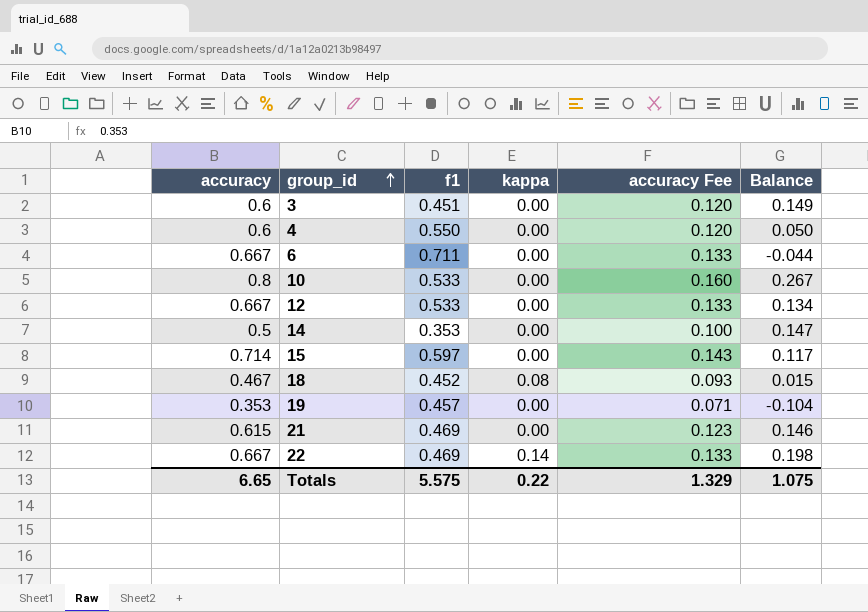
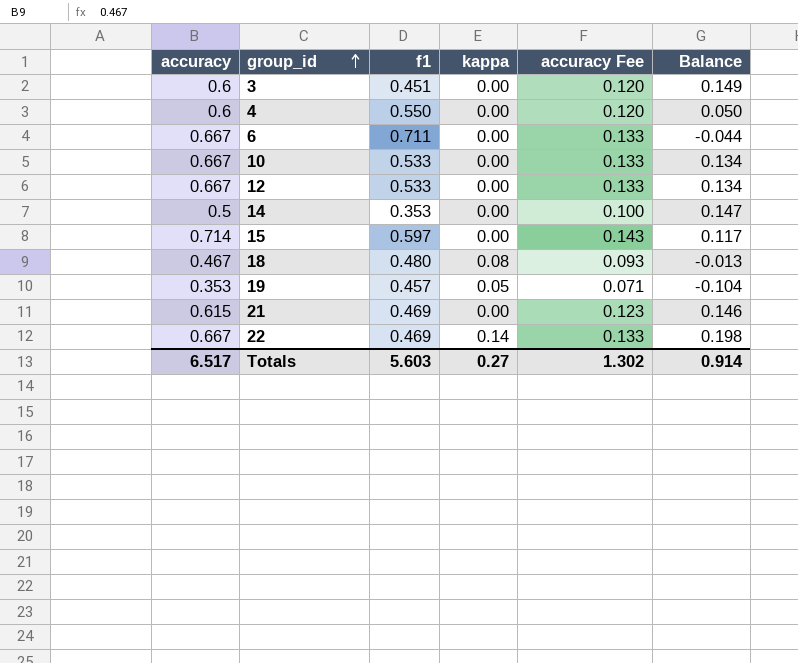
10 | accuracy: 0.8 -> 0.667
10 | accuracy Fee: 0.160 -> 0.133
10 | Balance: 0.267 -> 0.134
18 | f1: 0.452 -> 0.480
18 | Balance: 0.015 -> -0.013
19 | kappa: 0.00 -> 0.05
Totals | accuracy: 6.65 -> 6.517
Totals | f1: 5.575 -> 5.603
Totals | kappa: 0.22 -> 0.27
Totals | accuracy Fee: 1.329 -> 1.302
Totals | Balance: 1.075 -> 0.914

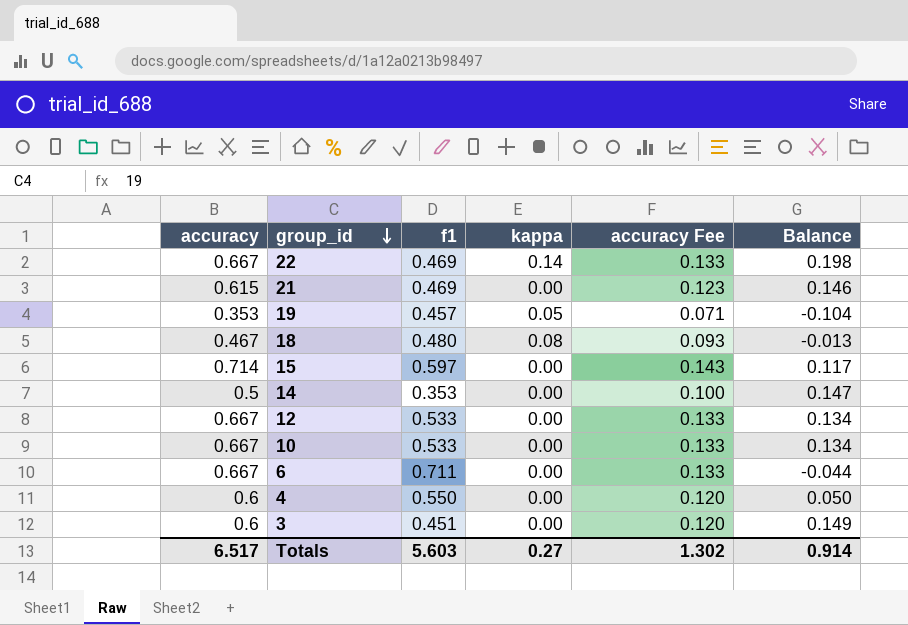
row order: group_id ascending -> group_id descending

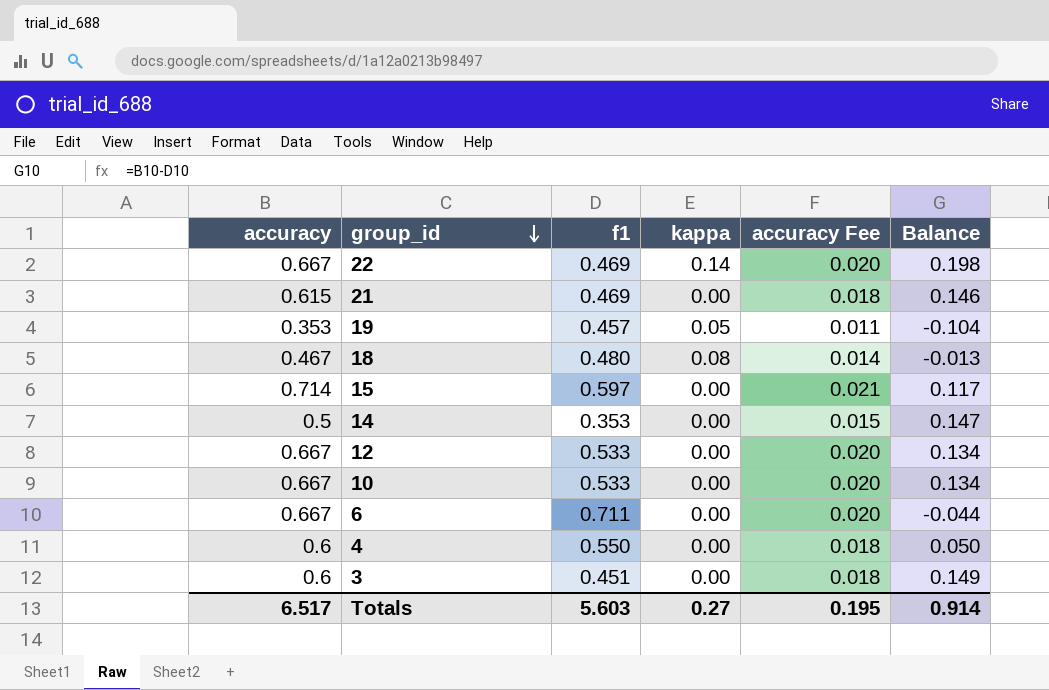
column accuracy Fee | formula: [accuracy] * 0.2 -> [accuracy] * 0.03
Totals | accuracy Fee: 1.302 -> 0.195

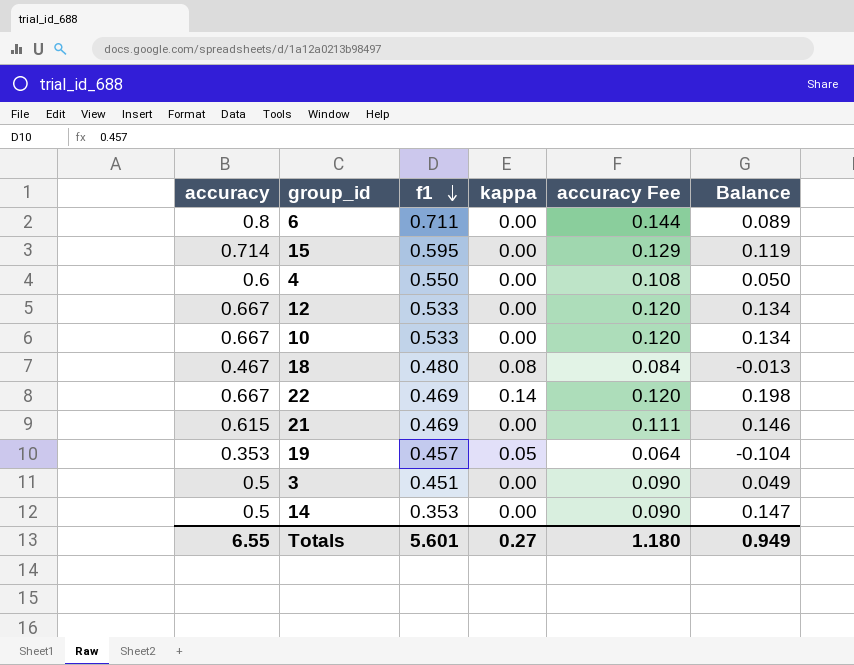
row order: group_id descending -> f1 descending
column accuracy Fee | formula: [accuracy] * 0.03 -> [accuracy] * 0.18
6 | accuracy: 0.667 -> 0.8
6 | Balance: -0.044 -> 0.089
15 | f1: 0.597 -> 0.595
15 | Balance: 0.117 -> 0.119
3 | accuracy: 0.6 -> 0.5
3 | Balance: 0.149 -> 0.049
Totals | accuracy: 6.517 -> 6.55
Totals | f1: 5.603 -> 5.601
Totals | accuracy Fee: 0.195 -> 1.180
Totals | Balance: 0.914 -> 0.949

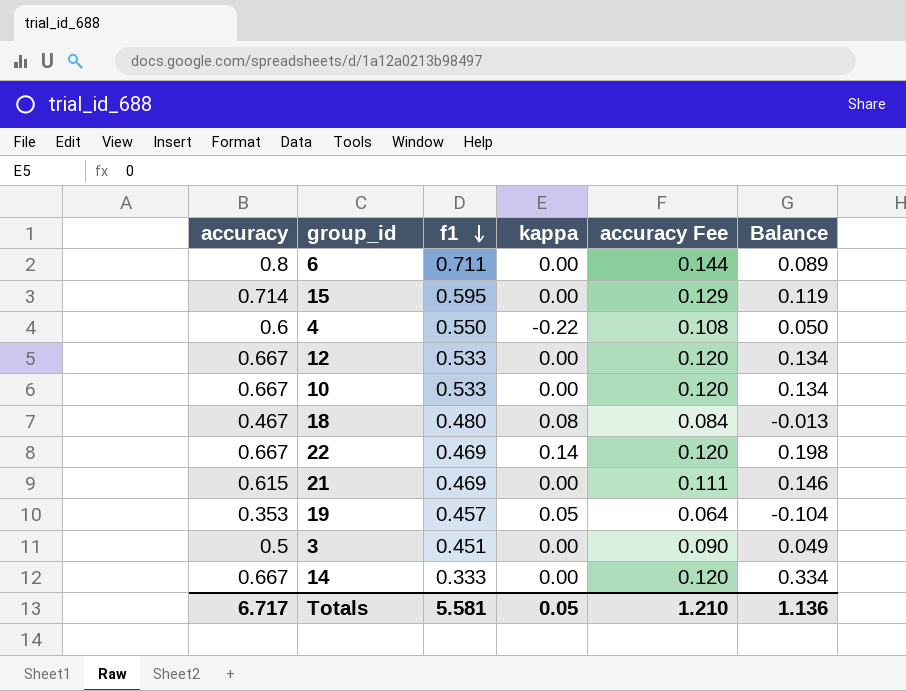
4 | kappa: 0.00 -> -0.22
14 | accuracy: 0.5 -> 0.667
14 | f1: 0.353 -> 0.333
14 | accuracy Fee: 0.090 -> 0.120
14 | Balance: 0.147 -> 0.334
Totals | accuracy: 6.55 -> 6.717
Totals | f1: 5.601 -> 5.581
Totals | kappa: 0.27 -> 0.05
Totals | accuracy Fee: 1.180 -> 1.210
Totals | Balance: 0.949 -> 1.136

